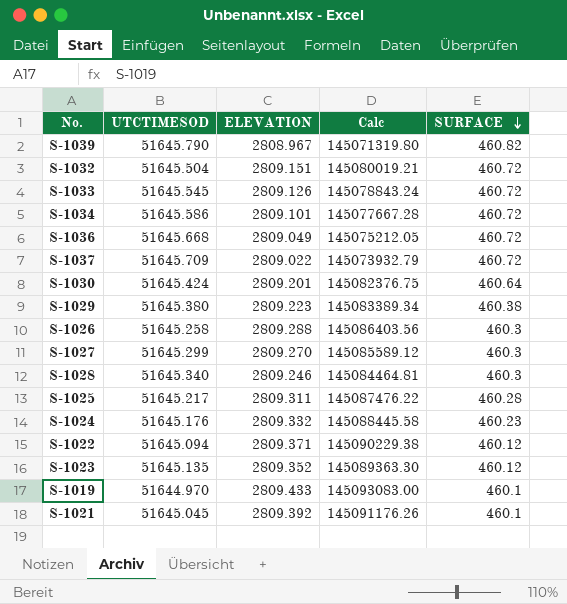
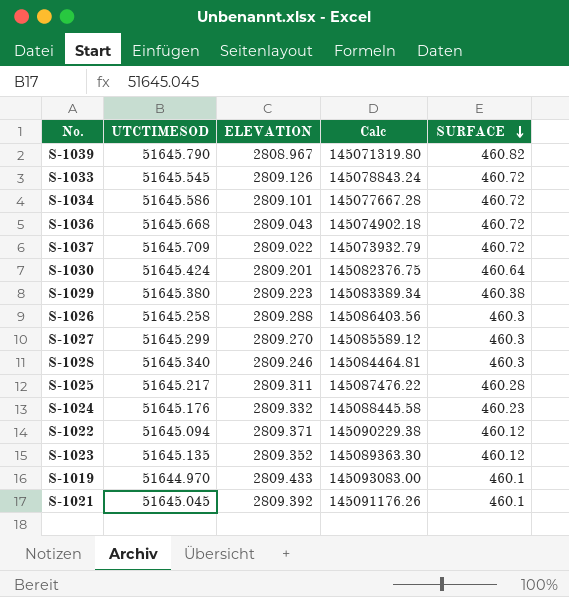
row S-1032: 51645.504 | 2809.151 | 145080019.21 | 460.72 -> none
S-1036 | ELEVATION: 2809.049 -> 2809.043
S-1036 | Calc: 145075212.05 -> 145074902.18

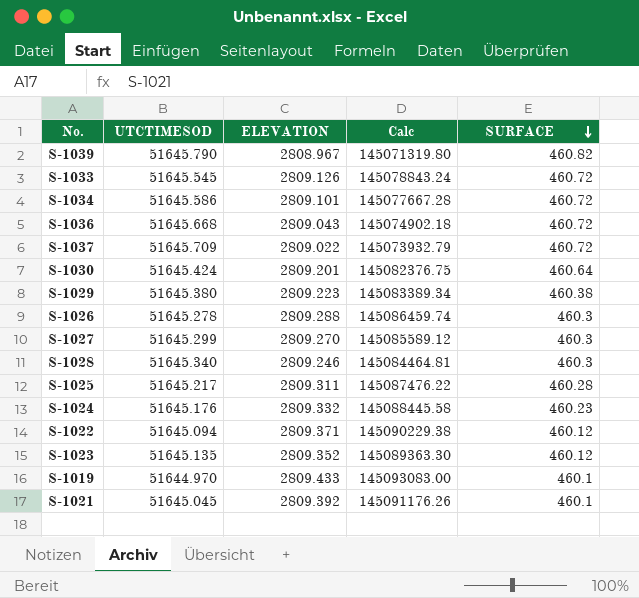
S-1026 | UTCTIMESOD: 51645.258 -> 51645.278
S-1026 | Calc: 145086403.56 -> 145086459.74

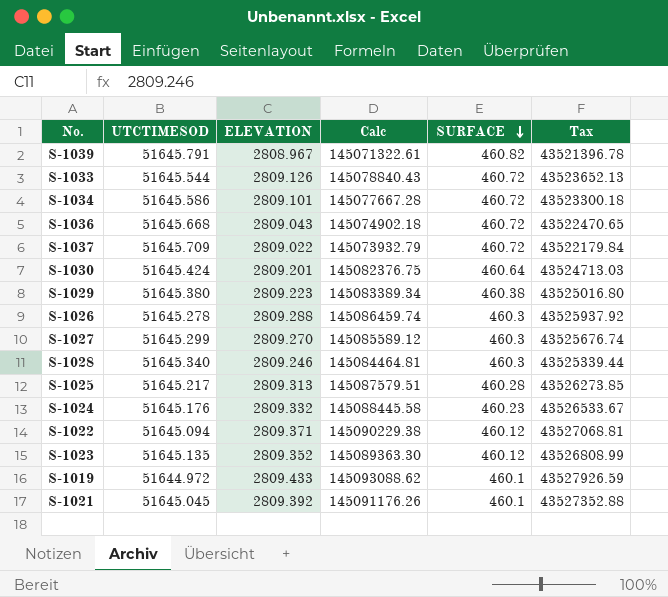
column Tax | formula: none -> [Calc] * 0.3
S-1039 | UTCTIMESOD: 51645.790 -> 51645.791
S-1039 | Calc: 145071319.80 -> 145071322.61
S-1033 | UTCTIMESOD: 51645.545 -> 51645.544
S-1033 | Calc: 145078843.24 -> 145078840.43
S-1025 | ELEVATION: 2809.311 -> 2809.313
S-1025 | Calc: 145087476.22 -> 145087579.51
S-1019 | UTCTIMESOD: 51644.970 -> 51644.972
S-1019 | Calc: 145093083.00 -> 145093088.62

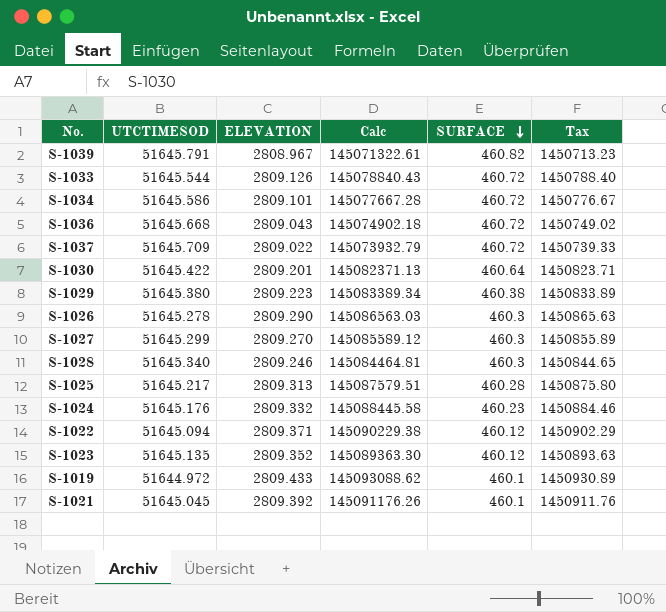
column Tax | formula: [Calc] * 0.3 -> [Calc] * 0.01
S-1030 | UTCTIMESOD: 51645.424 -> 51645.422
S-1030 | Calc: 145082376.75 -> 145082371.13
S-1026 | ELEVATION: 2809.288 -> 2809.290
S-1026 | Calc: 145086459.74 -> 145086563.03

